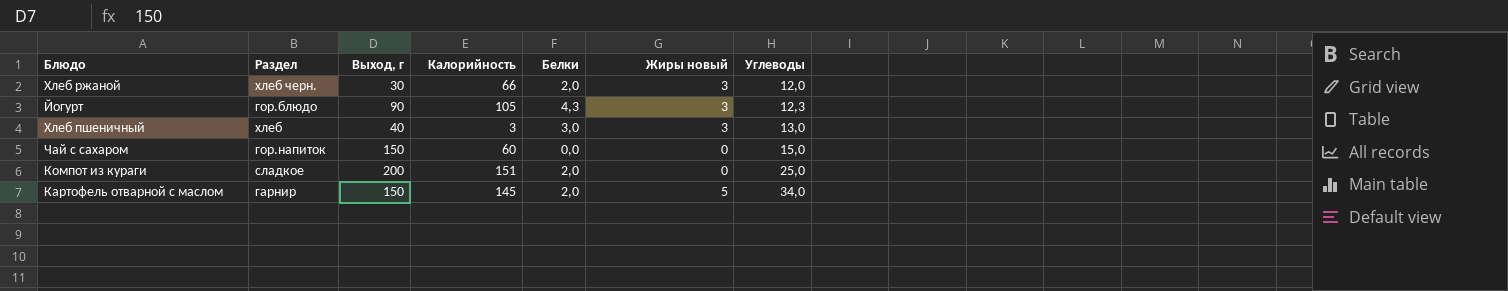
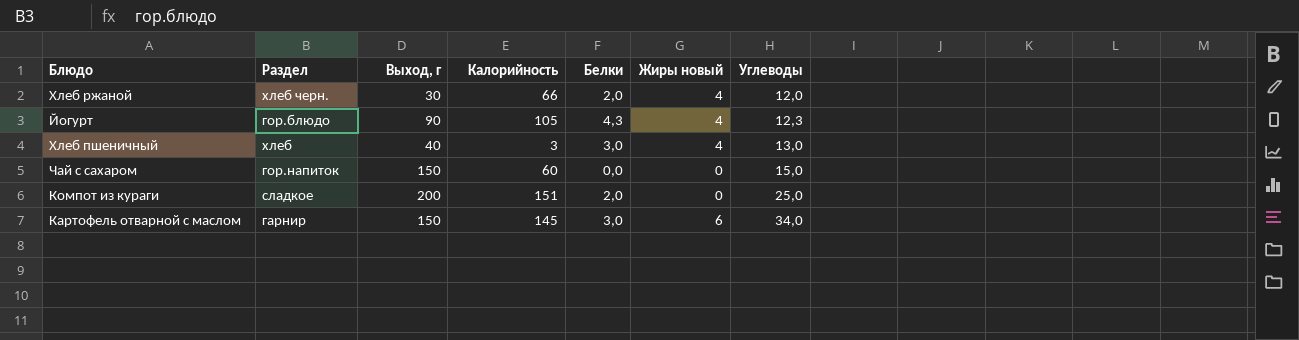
Хлеб ржаной | Жиры новый: 3 -> 4
Йогурт | Жиры новый: 3 -> 4
Хлеб пшеничный | Жиры новый: 3 -> 4
Картофель отварной с маслом | Белки: 2,0 -> 3,0
Картофель отварной с маслом | Жиры новый: 5 -> 6

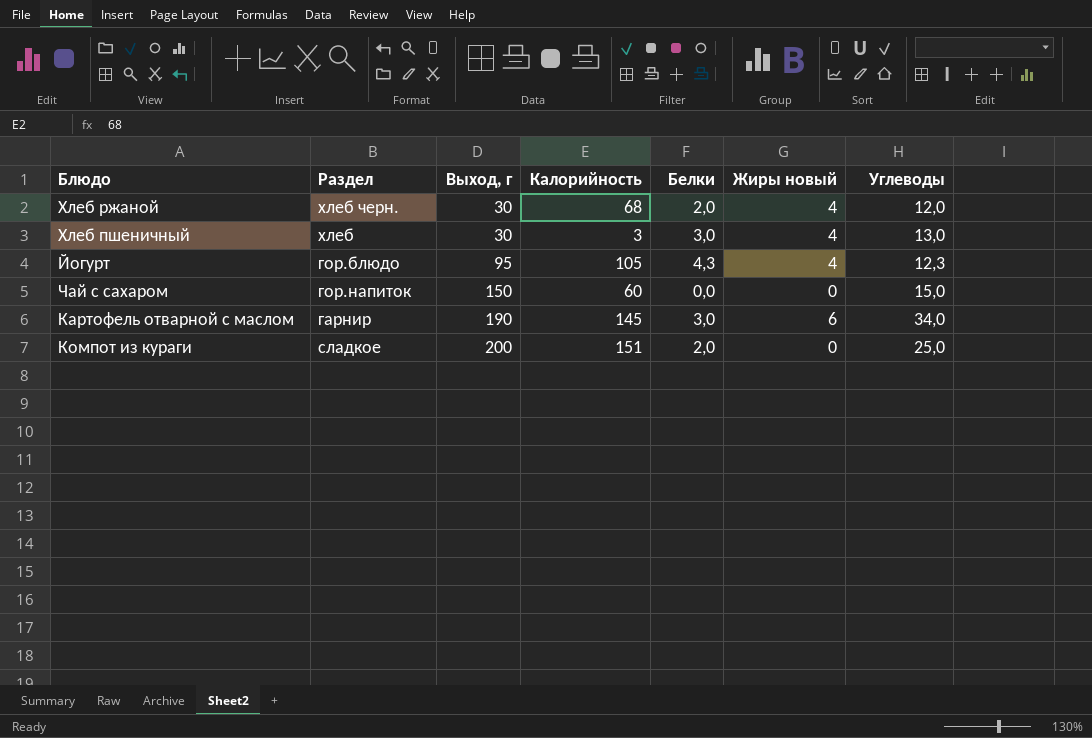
row order: Углеводы ascending -> Выход, г ascending
Хлеб ржаной | Калорийность: 66 -> 68
Хлеб пшеничный | Выход, г: 40 -> 30
Йогурт | Выход, г: 90 -> 95
Картофель отварной с маслом | Выход, г: 150 -> 190

